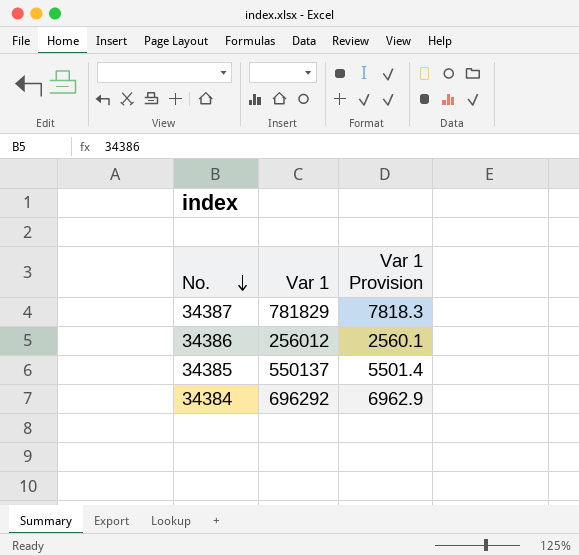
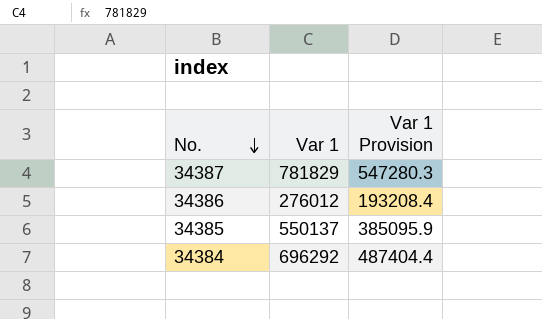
column Var 1 Provision | formula: [Var 1] * 0.01 -> [Var 1] * 0.7
34386 | Var 1: 256012 -> 276012

